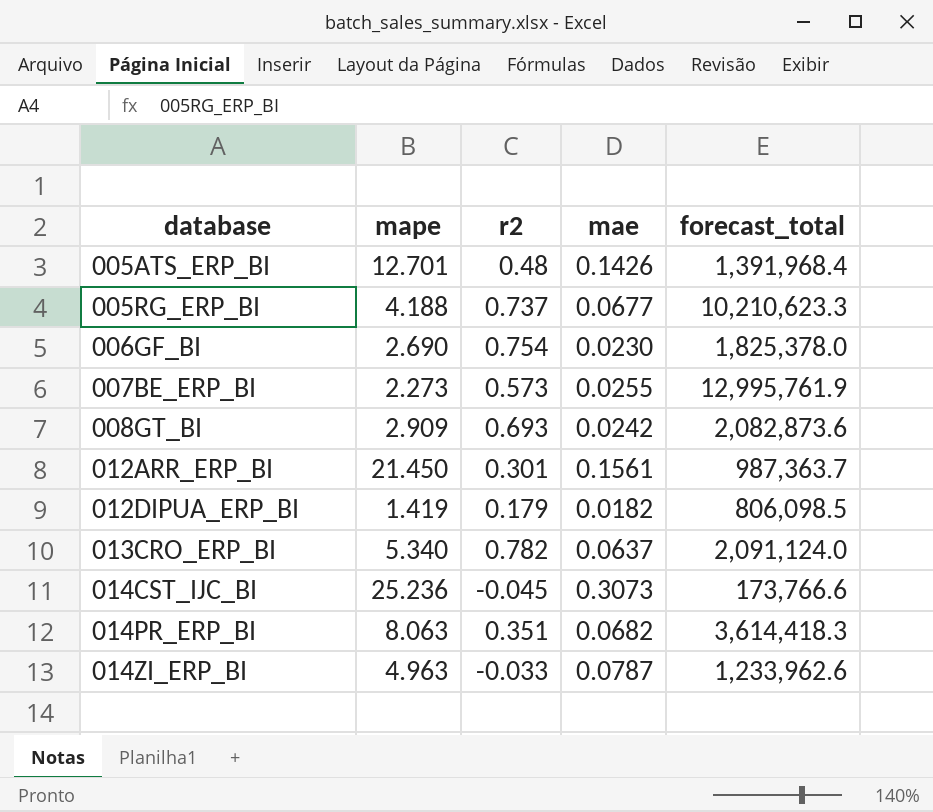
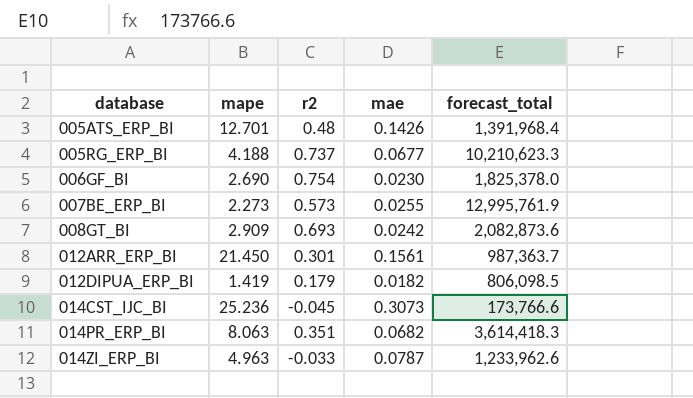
row 013CRO_ERP_BI: 5.340 | 0.782 | 0.0637 | 2,091,124.0 -> none

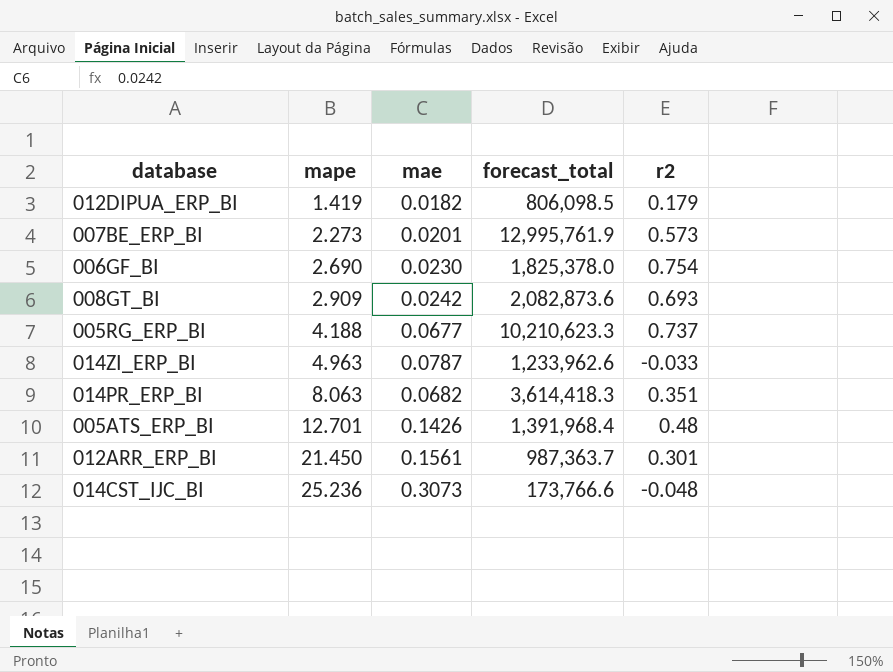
row order: database ascending -> mape ascending
column r2 | position: 3 -> 5
007BE_ERP_BI | mae: 0.0255 -> 0.0201
014CST_IJC_BI | r2: -0.045 -> -0.048

